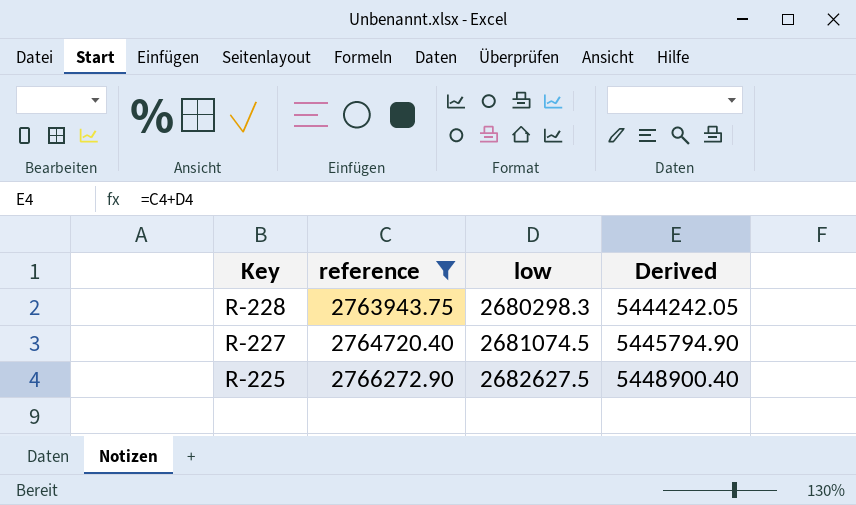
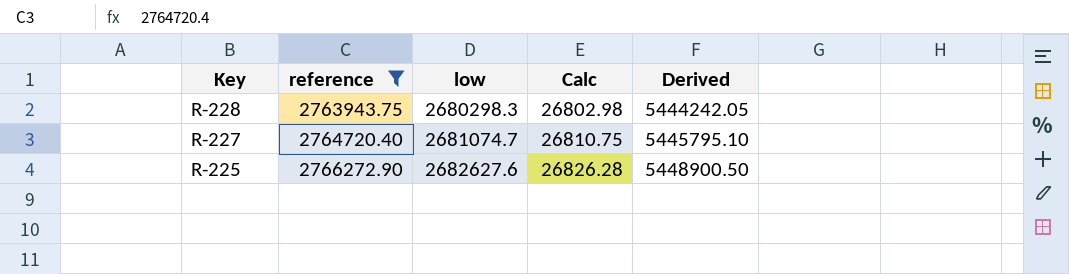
column Calc | formula: none -> [low] * 0.01
R-227 | low: 2681074.5 -> 2681074.7
R-227 | Derived: 5445794.90 -> 5445795.10
R-225 | low: 2682627.5 -> 2682627.6
R-225 | Derived: 5448900.40 -> 5448900.50

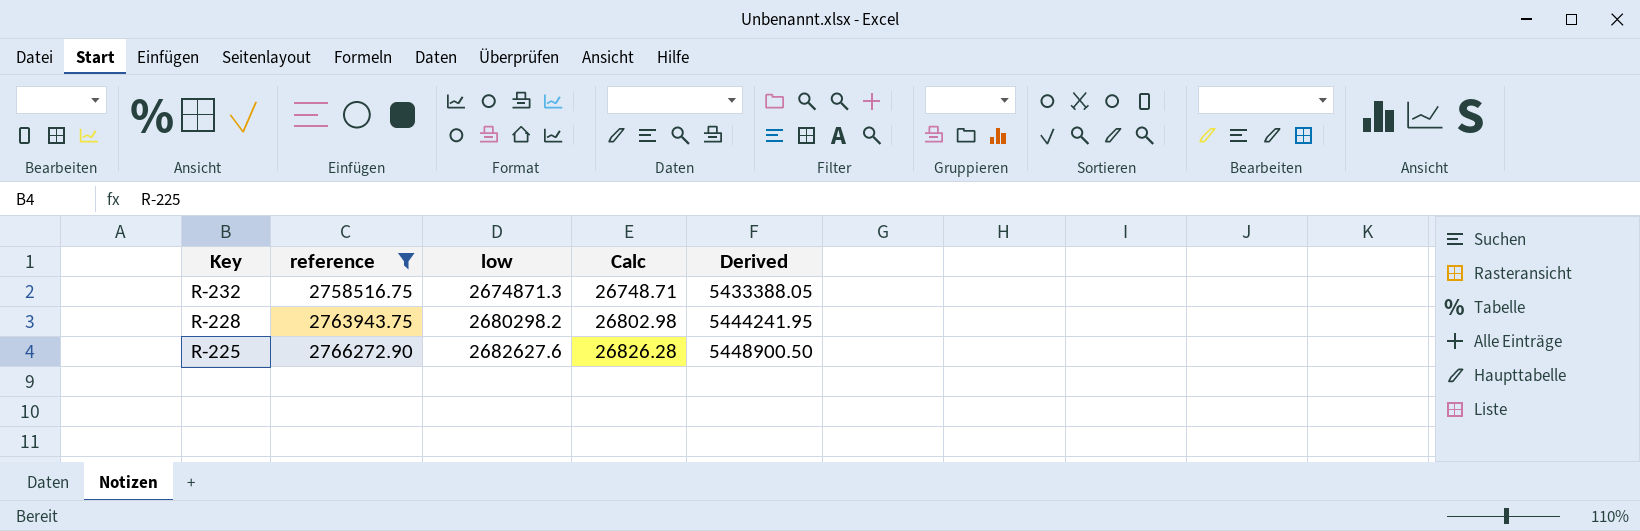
row R-227: 2764720.40 | 2681074.7 | 26810.75 | 5445795.10 -> none
row R-232: none -> 2758516.75 | 2674871.3 | 26748.71 | 5433388.05
R-228 | low: 2680298.3 -> 2680298.2
R-228 | Derived: 5444242.05 -> 5444241.95

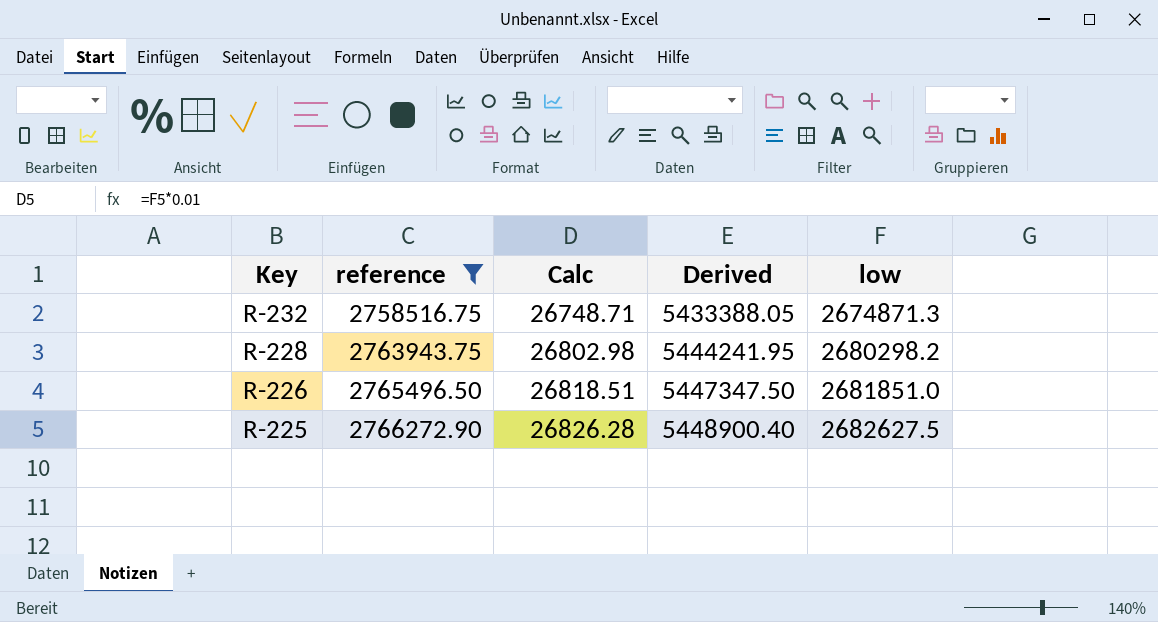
column low | position: 3 -> 5
row R-226: none -> 2765496.50 | 26818.51 | 5447347.50 | 2681851.0
R-225 | Derived: 5448900.50 -> 5448900.40
R-225 | low: 2682627.6 -> 2682627.5

